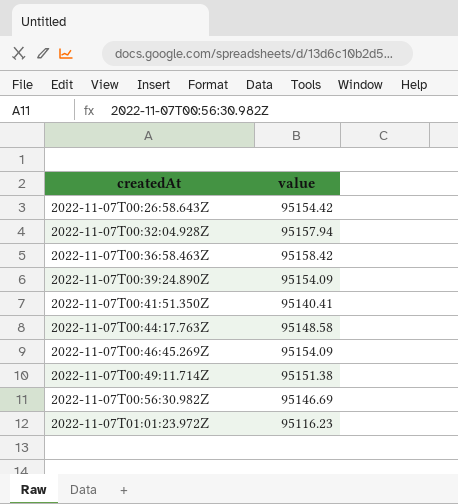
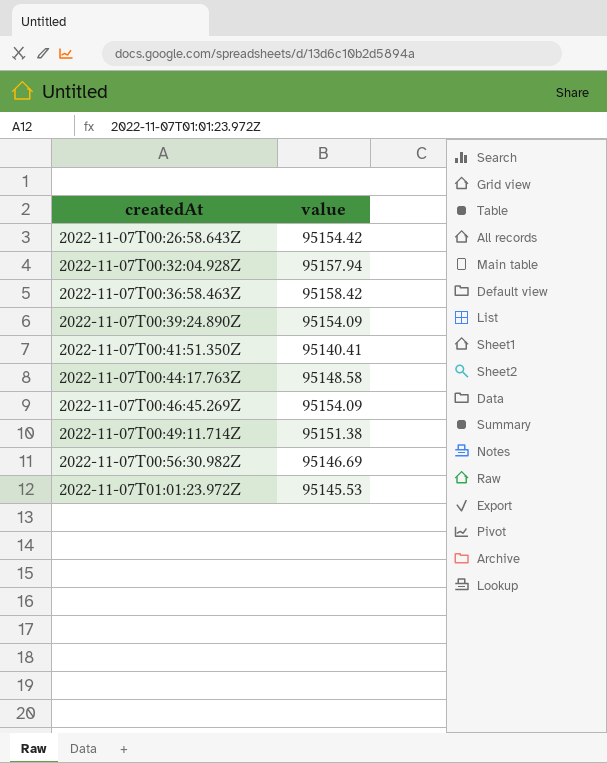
2022-11-07T01:01:23.972Z | value: 95116.23 -> 95145.53

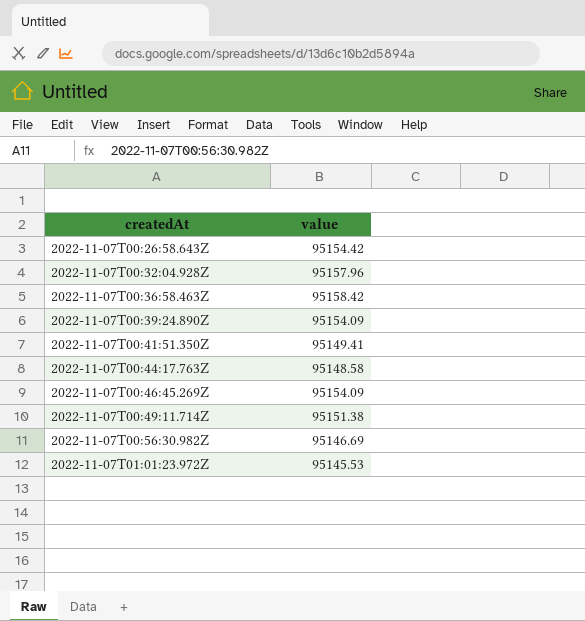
2022-11-07T00:32:04.928Z | value: 95157.94 -> 95157.96
2022-11-07T00:41:51.350Z | value: 95140.41 -> 95149.41

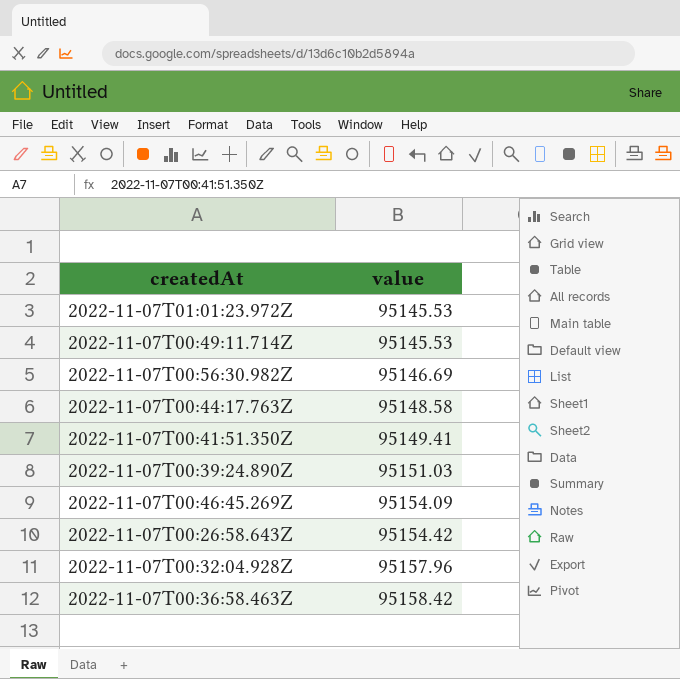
row order: createdAt ascending -> value ascending
2022-11-07T00:49:11.714Z | value: 95151.38 -> 95145.53
2022-11-07T00:39:24.890Z | value: 95154.09 -> 95151.03

